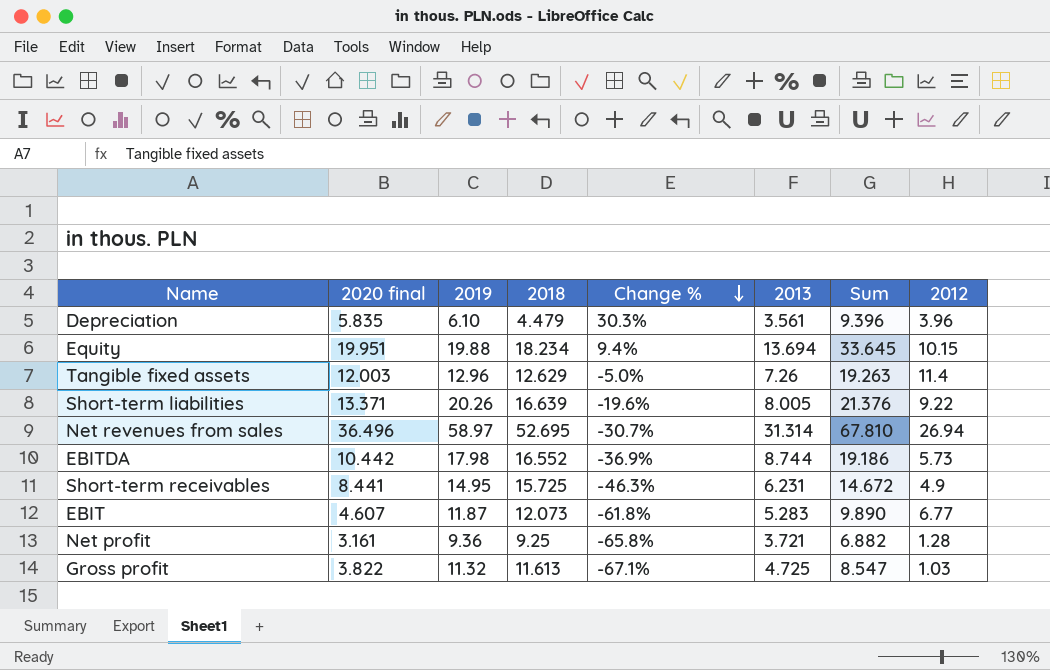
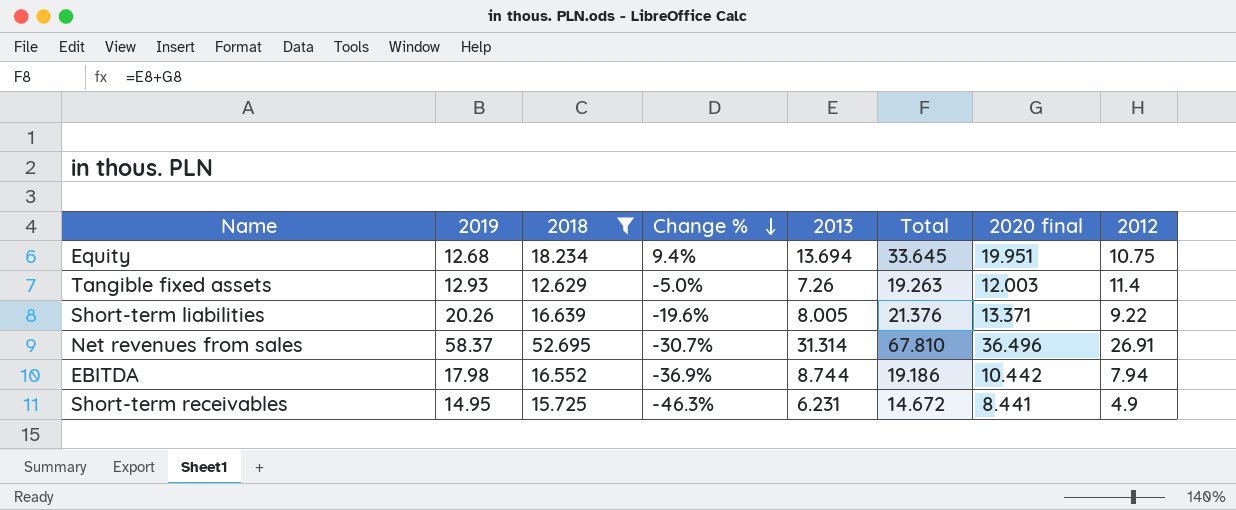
filter: none -> 2018 >= 12.629
column name: Sum -> Total
column 2020 final | position: 2 -> 7
Equity | 2019: 19.88 -> 12.68
Equity | 2012: 10.15 -> 10.75
Tangible fixed assets | 2019: 12.96 -> 12.93
Net revenues from sales | 2019: 58.97 -> 58.37
Net revenues from sales | 2012: 26.94 -> 26.91
EBITDA | 2012: 5.73 -> 7.94

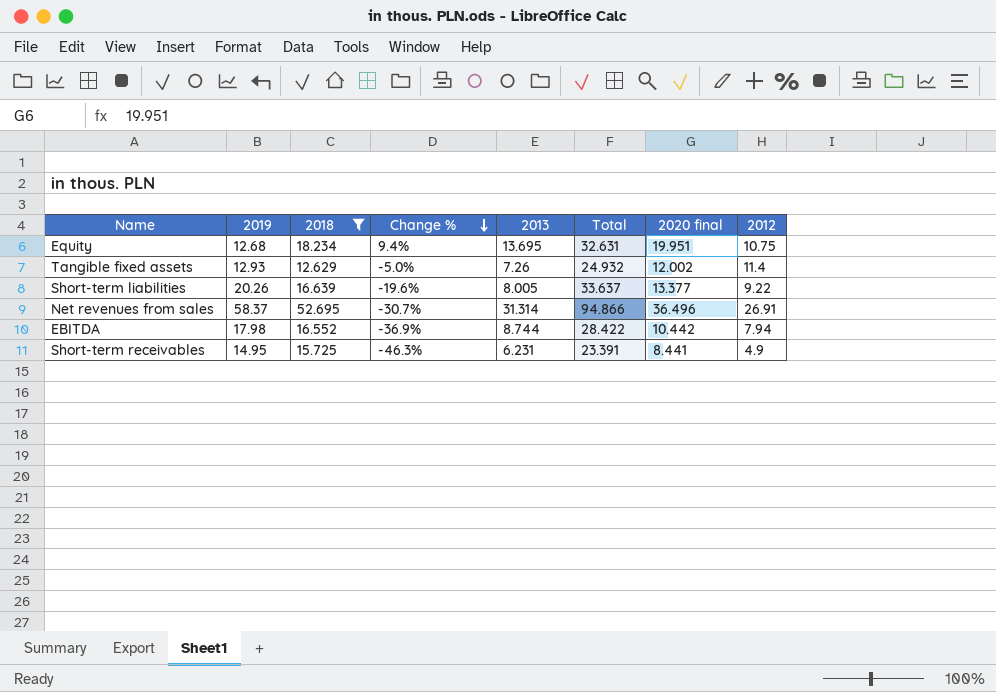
column Total | formula: [2013] + [2020 final] -> [2019] + [2020 final]
Equity | 2013: 13.694 -> 13.695
Tangible fixed assets | 2020 final: 12.003 -> 12.002
Short-term liabilities | 2020 final: 13.371 -> 13.377

